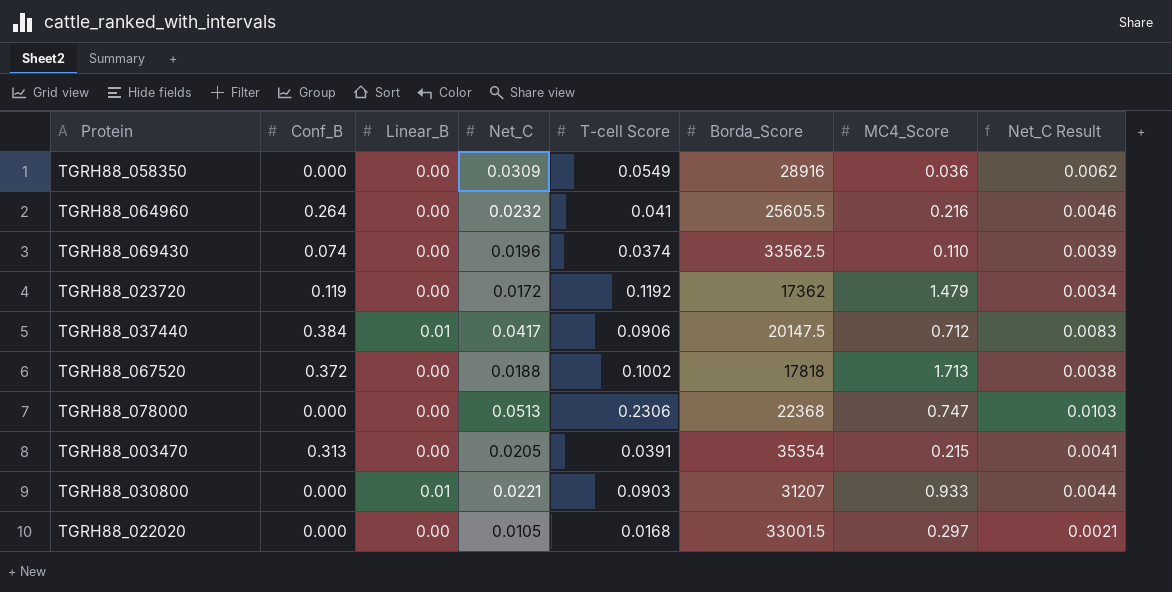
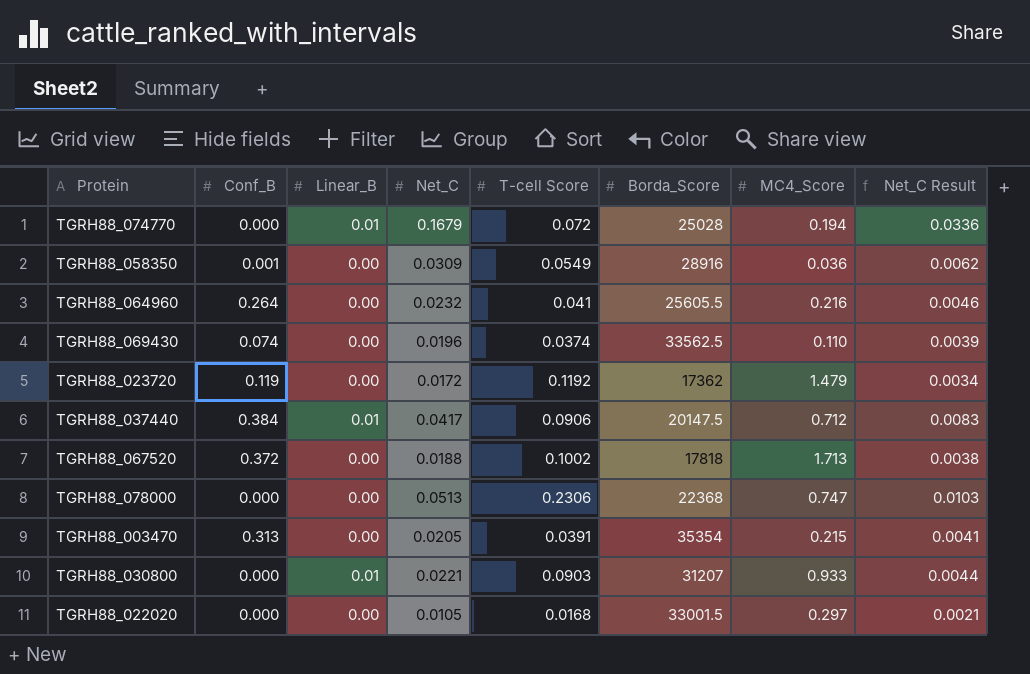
row TGRH88_074770: none -> 0.000 | 0.01 | 0.1679 | 0.072 | 25028 | 0.194 | 0.0336
TGRH88_058350 | Conf_B: 0.000 -> 0.001

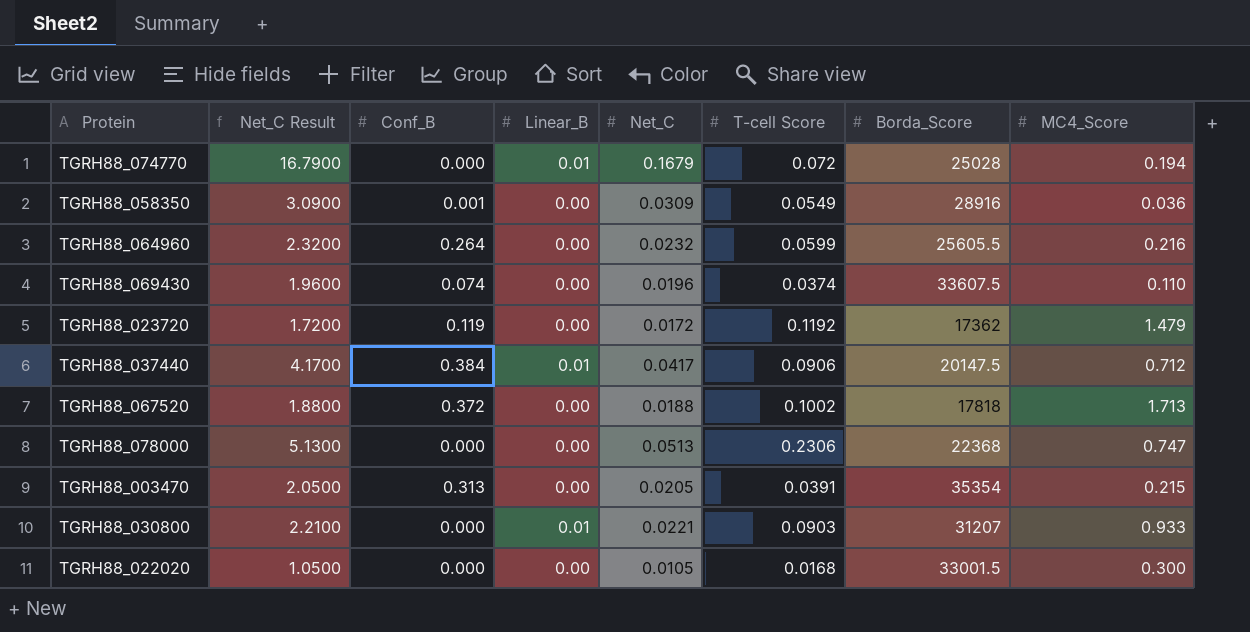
column Net_C Result | formula: [Net_C] * 0.2 -> [Net_C] * 100
column Net_C Result | position: 8 -> 2
TGRH88_064960 | T-cell Score: 0.041 -> 0.0599
TGRH88_069430 | Borda_Score: 33562.5 -> 33607.5
TGRH88_022020 | MC4_Score: 0.297 -> 0.300

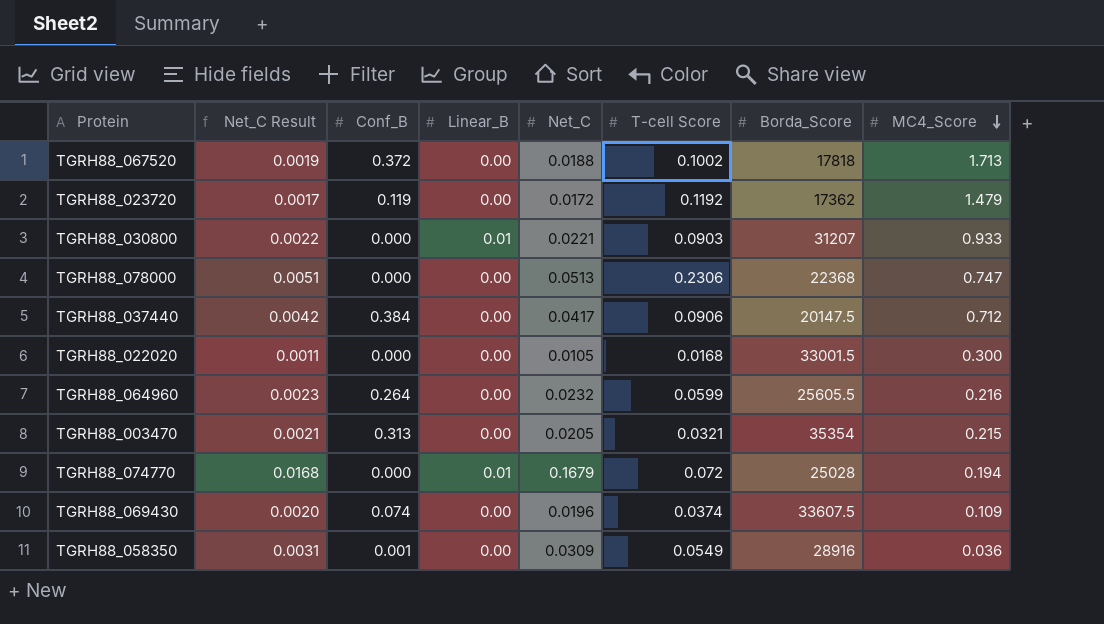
row order: none -> MC4_Score descending
column Net_C Result | formula: [Net_C] * 100 -> [Net_C] * 0.1
TGRH88_037440 | Linear_B: 0.01 -> 0.00
TGRH88_003470 | T-cell Score: 0.0391 -> 0.0321
TGRH88_069430 | MC4_Score: 0.110 -> 0.109

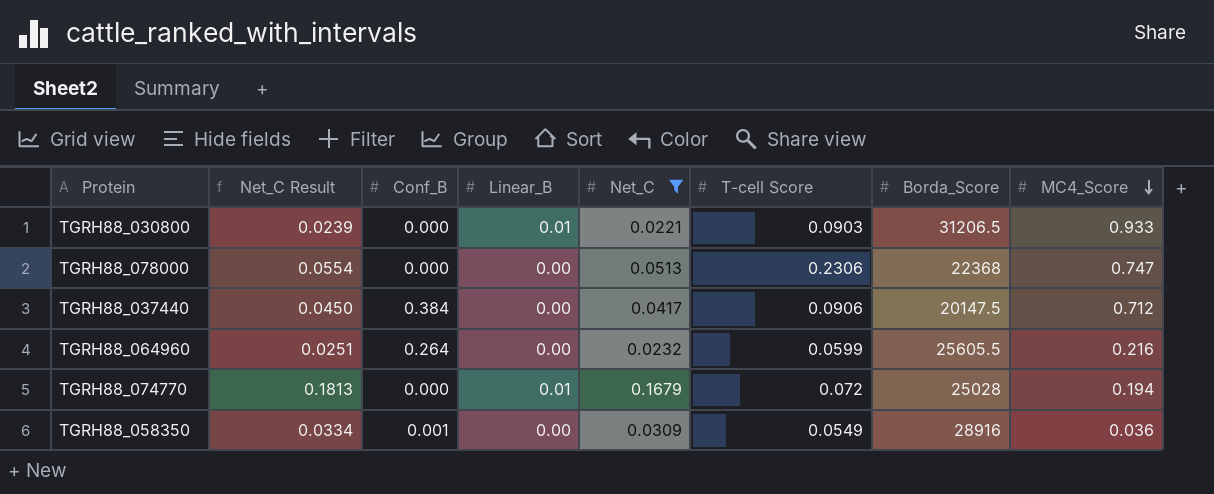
filter: none -> Net_C >= 0.0221
column Net_C Result | formula: [Net_C] * 0.1 -> [Net_C] * 1.08
TGRH88_030800 | Borda_Score: 31207 -> 31206.5

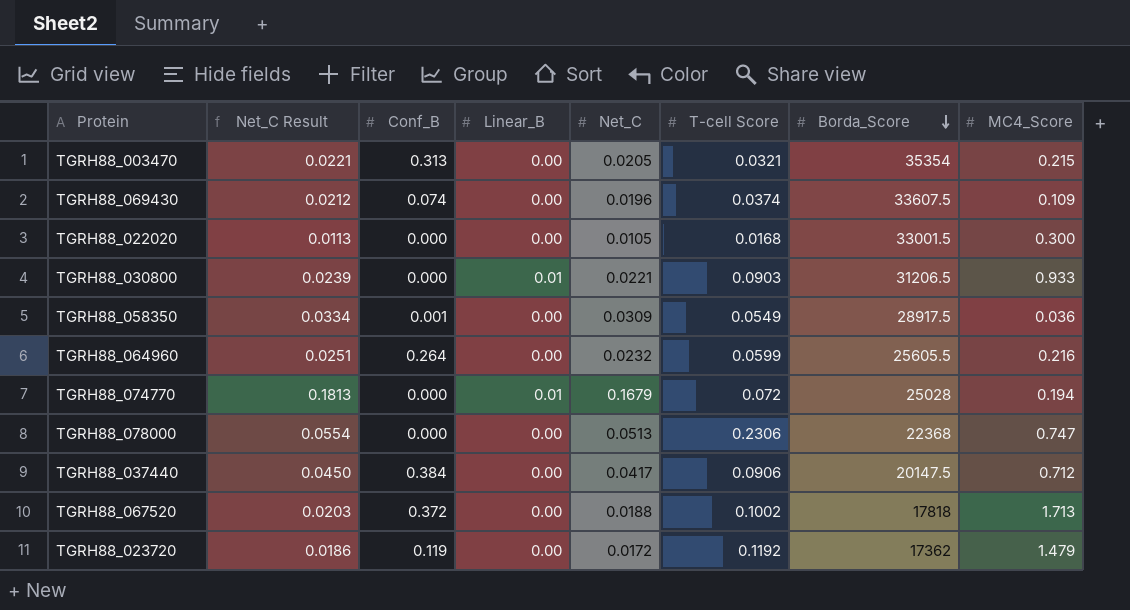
filter: Net_C >= 0.0221 -> none
row order: MC4_Score descending -> Borda_Score descending
TGRH88_058350 | Borda_Score: 28916 -> 28917.5

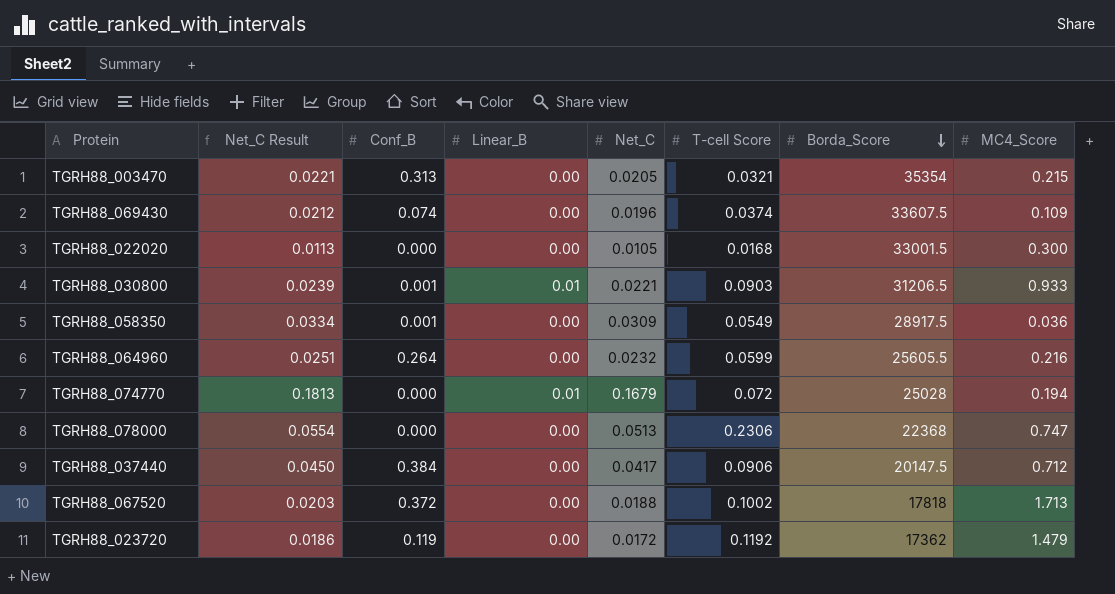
TGRH88_030800 | Conf_B: 0.000 -> 0.001

